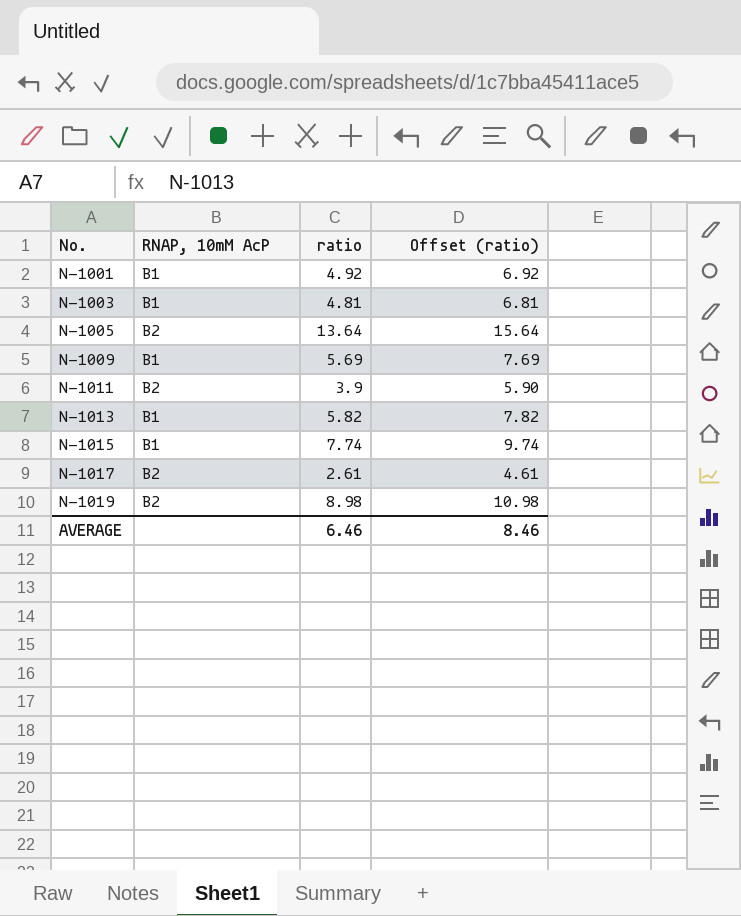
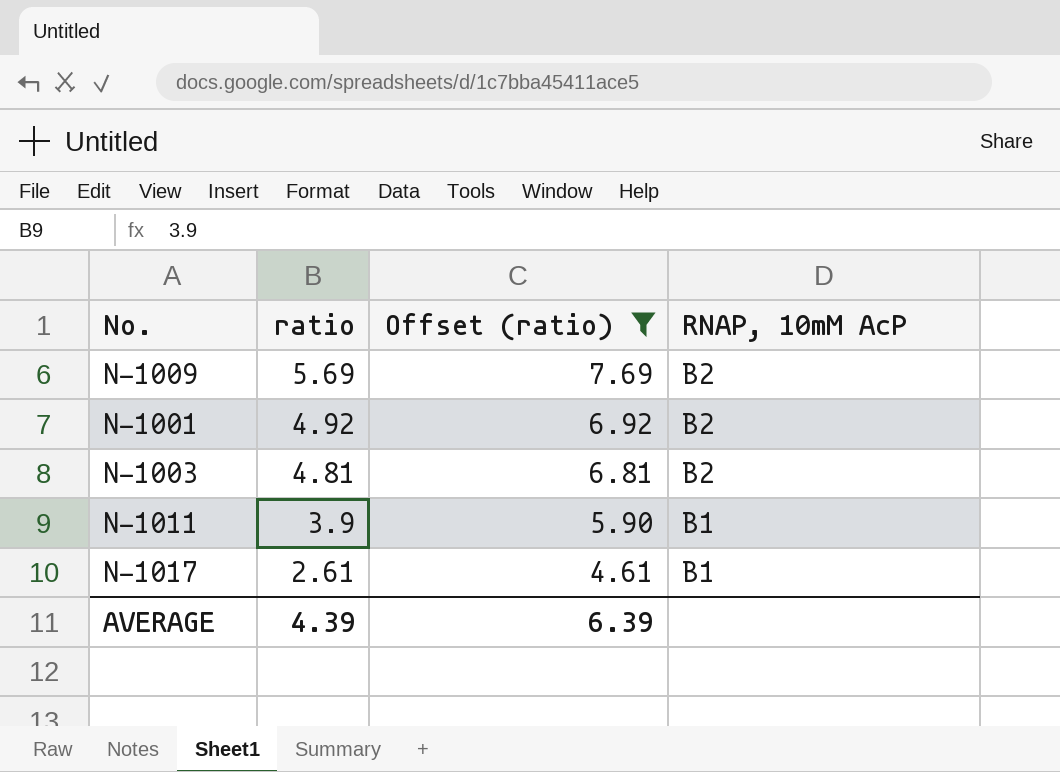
filter: none -> Offset (ratio) <= 7.69
row order: No. ascending -> ratio descending
column RNAP, 10mM AcP | position: 2 -> 4
N-1009 | RNAP, 10mM AcP: B1 -> B2
N-1001 | RNAP, 10mM AcP: B1 -> B2
N-1003 | RNAP, 10mM AcP: B1 -> B2
N-1011 | RNAP, 10mM AcP: B2 -> B1
N-1017 | RNAP, 10mM AcP: B2 -> B1
AVERAGE | ratio: 6.46 -> 4.39
AVERAGE | Offset (ratio): 8.46 -> 6.39

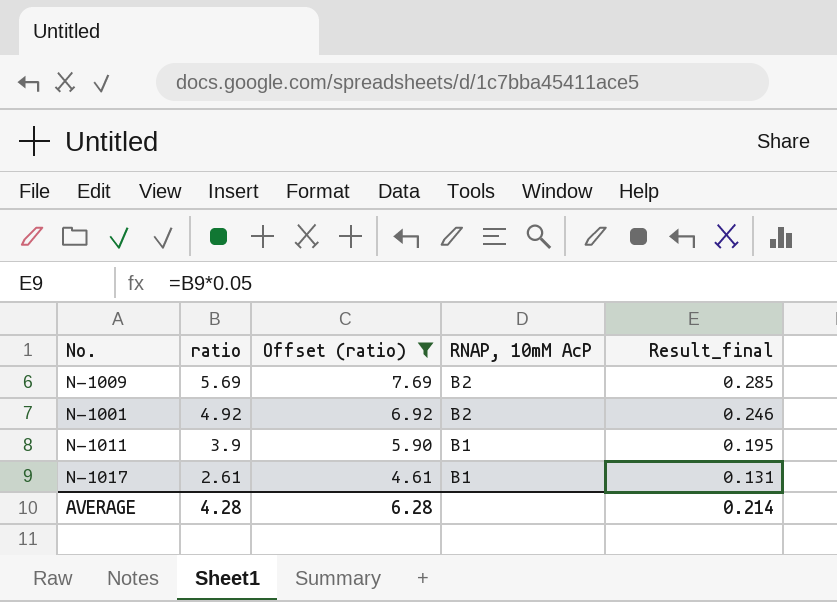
column Result_final | formula: none -> [ratio] * 0.05
row N-1003: 4.81 | 6.81 | B2 -> none
AVERAGE | ratio: 4.39 -> 4.28
AVERAGE | Offset (ratio): 6.39 -> 6.28

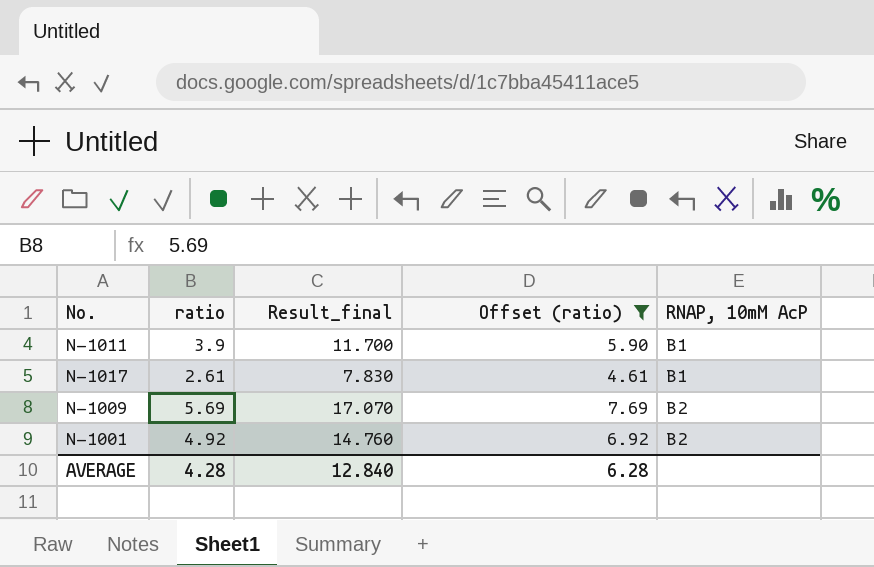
row order: ratio descending -> RNAP, 10mM AcP ascending
column Result_final | formula: [ratio] * 0.05 -> [ratio] * 3
column Result_final | position: 5 -> 3
AVERAGE | Result_final: 0.214 -> 12.840

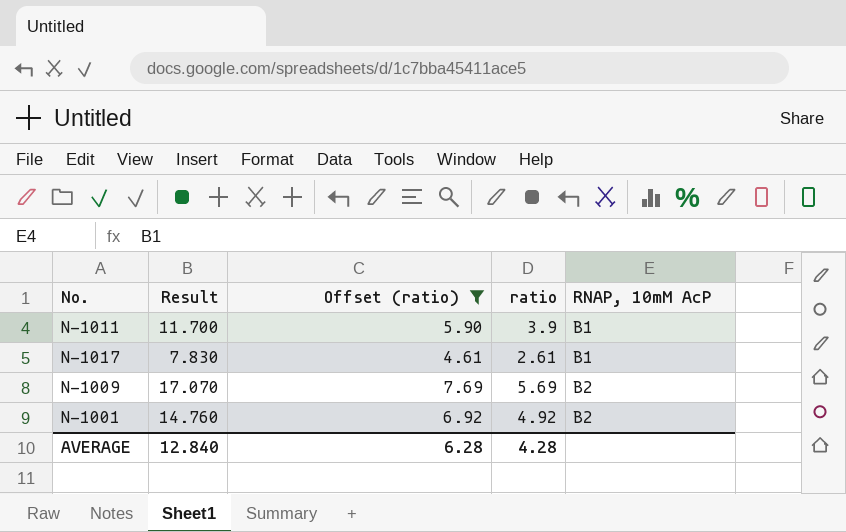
column name: Result_final -> Result
column ratio | position: 2 -> 4

